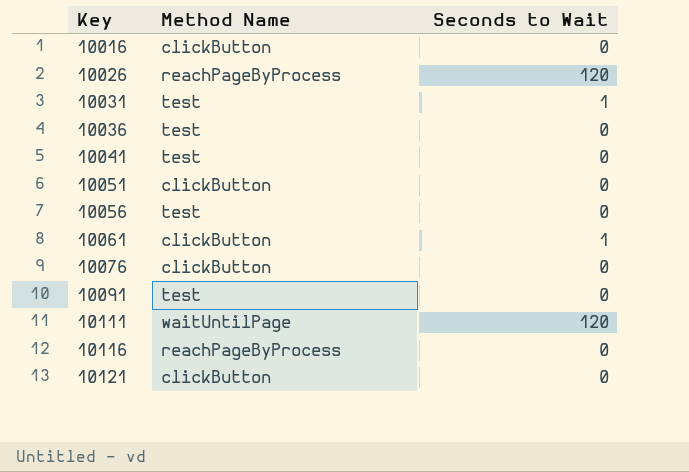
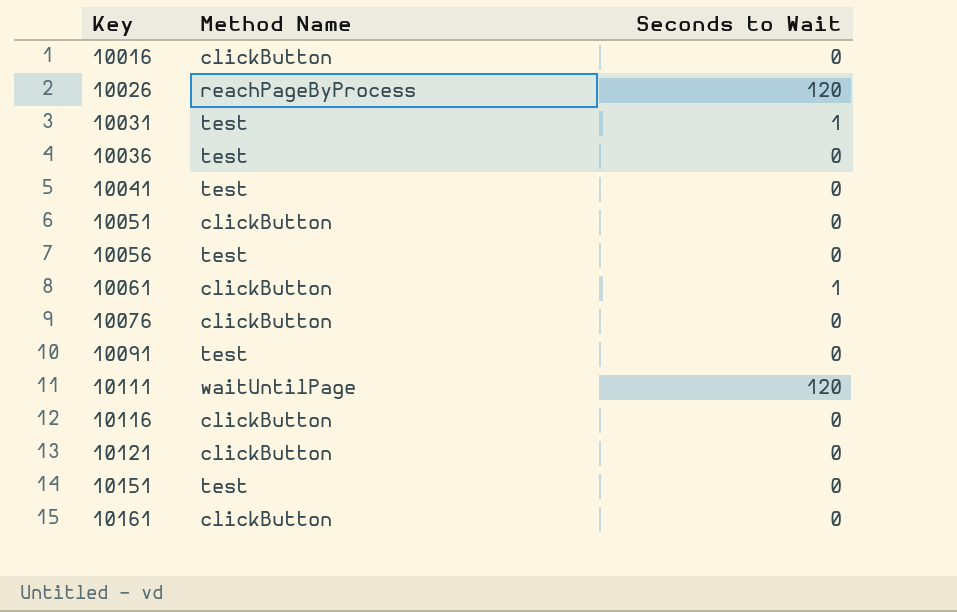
10116 | Method Name: reachPageByProcess -> clickButton
row 10151: none -> test | 0
row 10161: none -> clickButton | 0

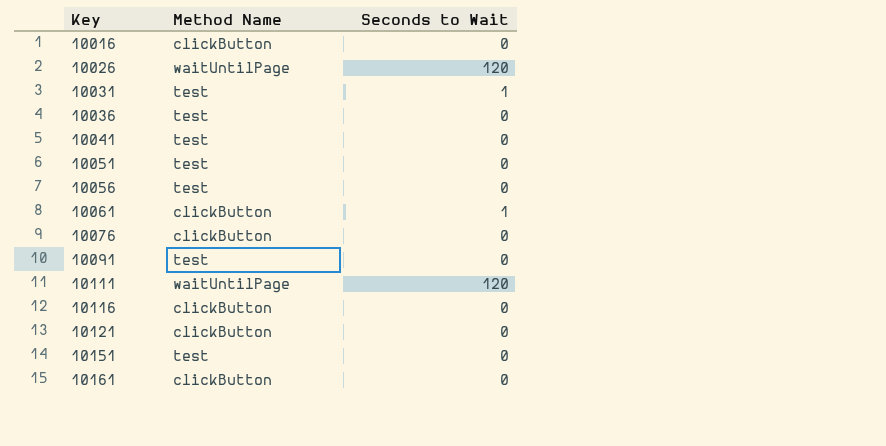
10026 | Method Name: reachPageByProcess -> waitUntilPage
10051 | Method Name: clickButton -> test

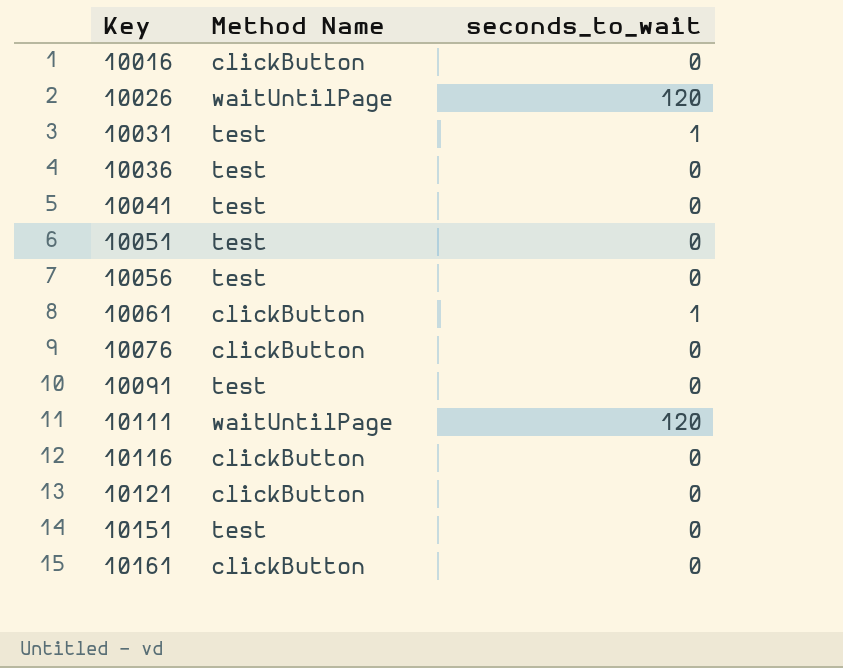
column name: Seconds to Wait -> seconds_to_wait

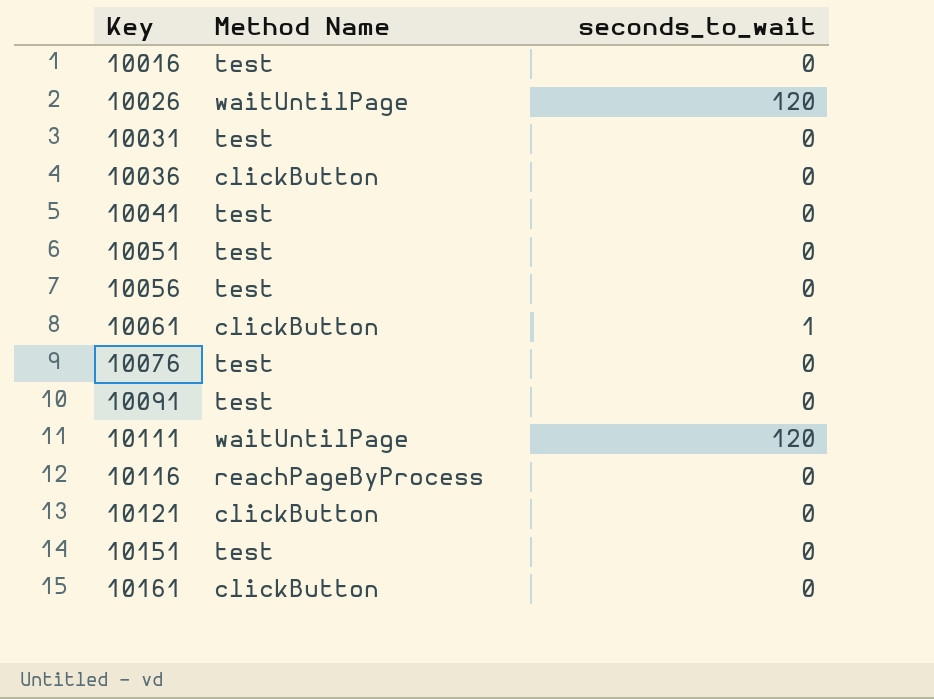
10016 | Method Name: clickButton -> test
10031 | seconds_to_wait: 1 -> 0
10036 | Method Name: test -> clickButton
10076 | Method Name: clickButton -> test
10116 | Method Name: clickButton -> reachPageByProcess

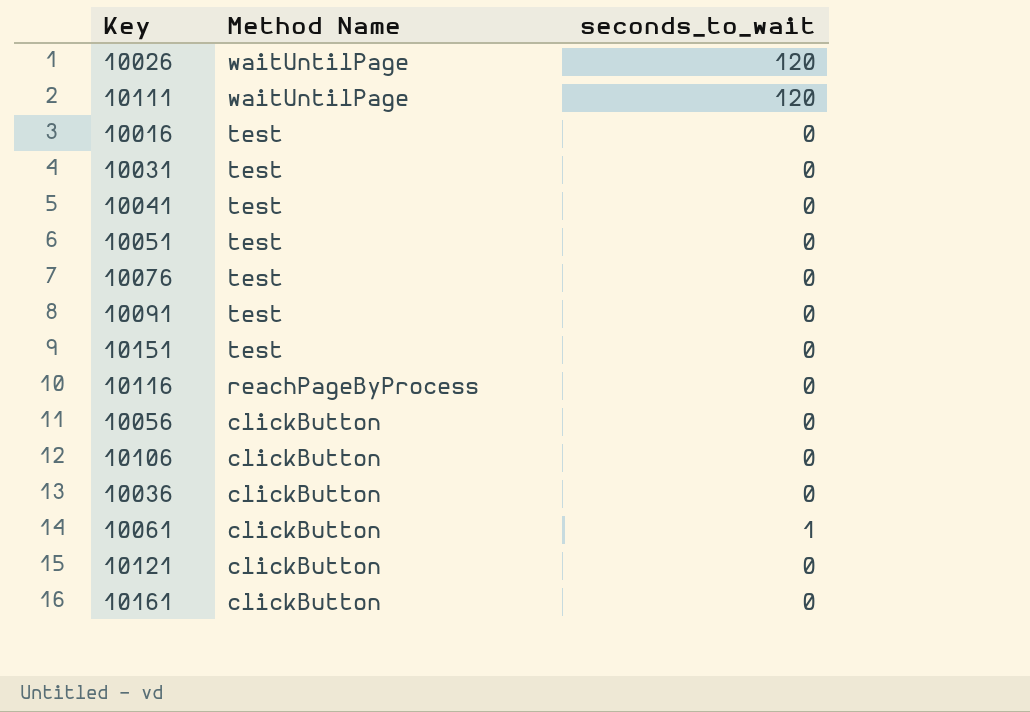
row order: Key ascending -> Method Name descending
10056 | Method Name: test -> clickButton
row 10106: none -> clickButton | 0

